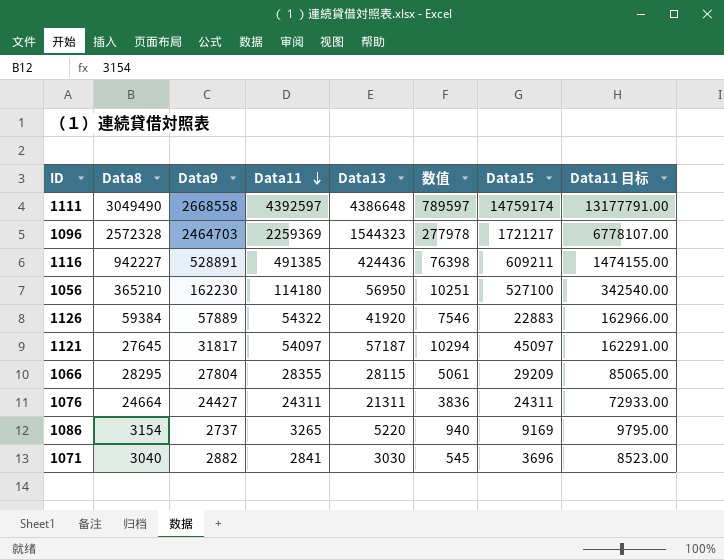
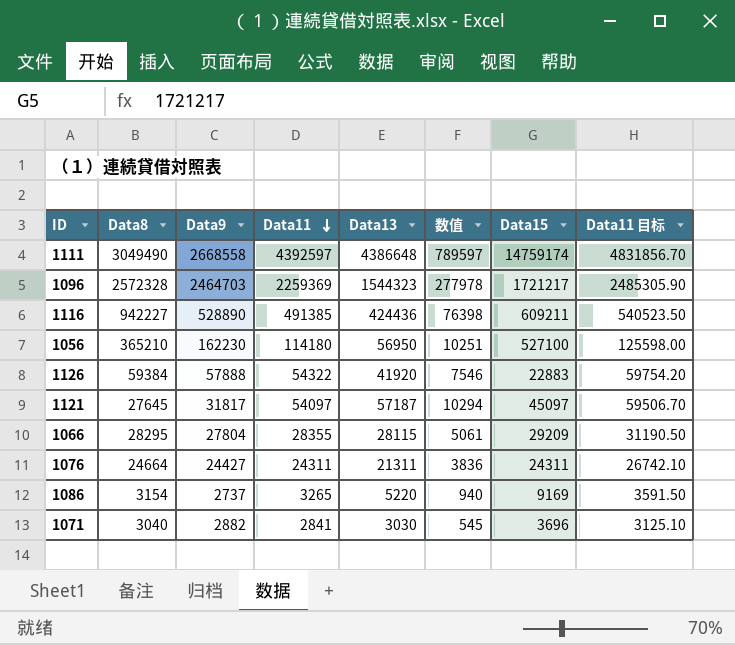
column Data11 目标 | formula: [Data11] * 3 -> [Data11] * 1.1
1116 | Data9: 528891 -> 528890
1126 | Data9: 57889 -> 57888

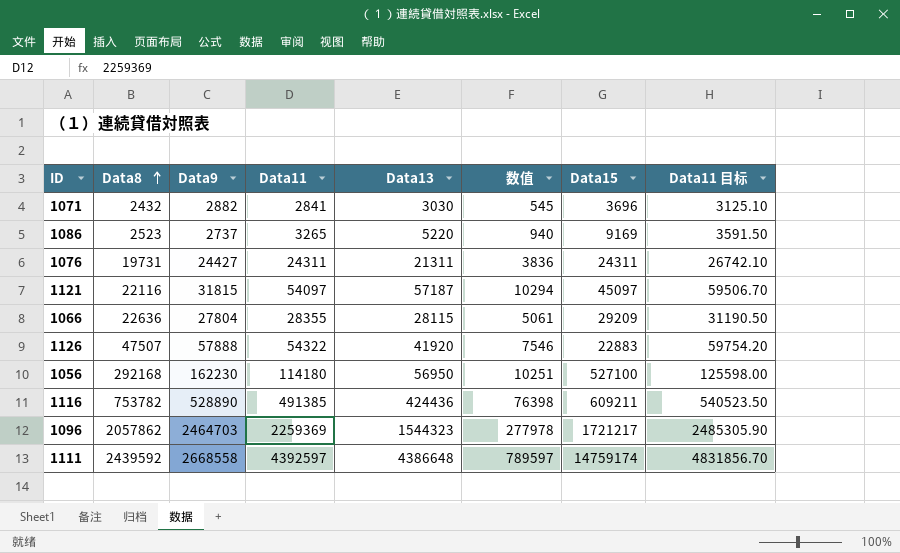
row order: Data11 descending -> Data8 ascending
1071 | Data8: 3040 -> 2432
1086 | Data8: 3154 -> 2523
1076 | Data8: 24664 -> 19731
1121 | Data8: 27645 -> 22116
1121 | Data9: 31817 -> 31815
1066 | Data8: 28295 -> 22636
1126 | Data8: 59384 -> 47507
1056 | Data8: 365210 -> 292168
1116 | Data8: 942227 -> 753782
1096 | Data8: 2572328 -> 2057862
1111 | Data8: 3049490 -> 2439592

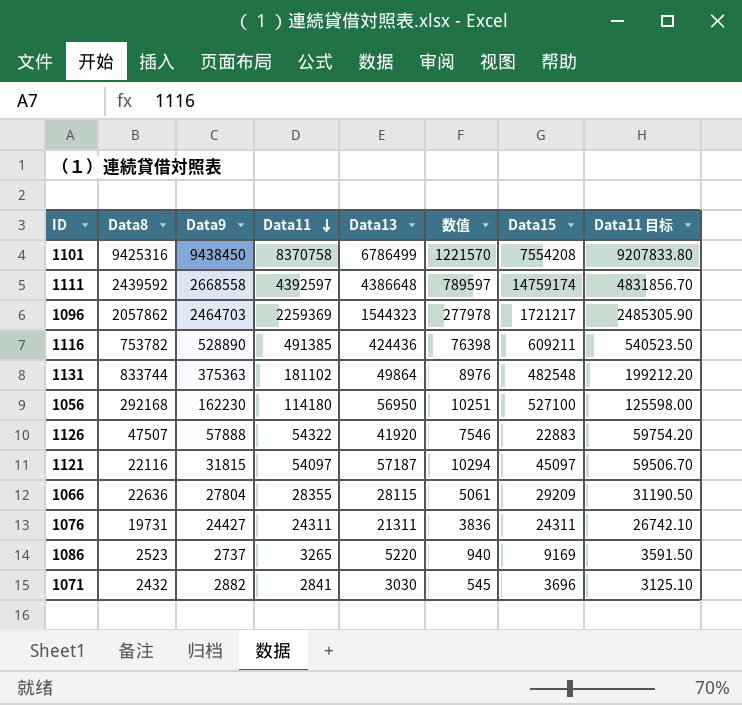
row order: Data8 ascending -> Data11 descending
row 1101: none -> 9425316 | 9438450 | 8370758 | 6786499 | 1221570 | 7554208 | 9207833.80
row 1131: none -> 833744 | 375363 | 181102 | 49864 | 8976 | 482548 | 199212.20

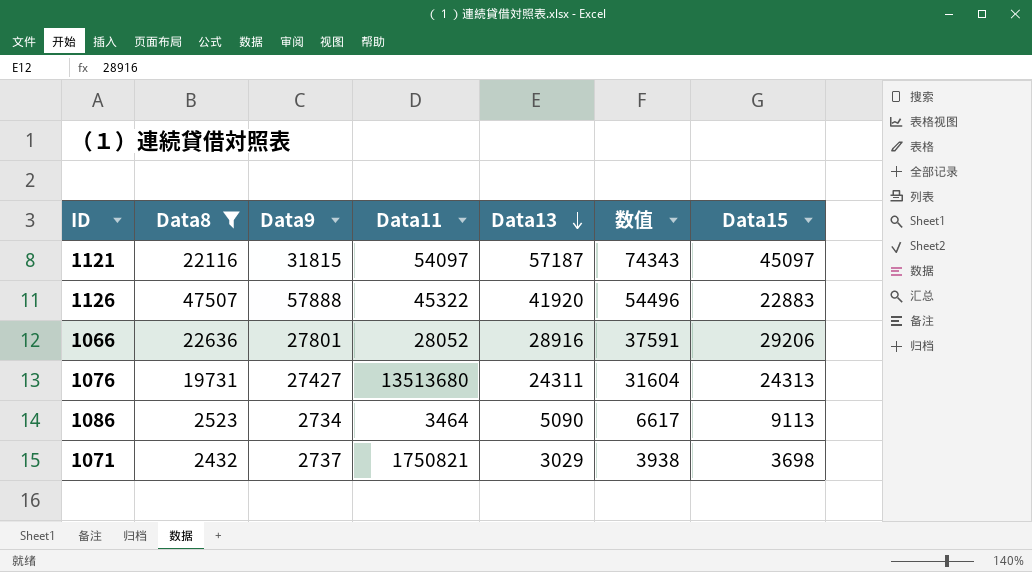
filter: none -> Data8 <= 47507
row order: Data11 descending -> Data13 descending
column Data11 目标 | formula: [Data11] * 1.1 -> none
column 数值 | formula: [Data13] * 0.18 -> [Data13] * 1.3
1126 | Data11: 54322 -> 45322
1066 | Data9: 27804 -> 27801
1066 | Data11: 28355 -> 28052
1066 | Data13: 28115 -> 28916
1066 | Data15: 29209 -> 29206
1076 | Data9: 24427 -> 27427
1076 | Data11: 24311 -> 13513680
1076 | Data13: 21311 -> 24311
1076 | Data15: 24311 -> 24313
1086 | Data9: 2737 -> 2734
1086 | Data11: 3265 -> 3464
1086 | Data13: 5220 -> 5090
1086 | Data15: 9169 -> 9113
1071 | Data9: 2882 -> 2737
1071 | Data11: 2841 -> 1750821
1071 | Data13: 3030 -> 3029
1071 | Data15: 3696 -> 3698

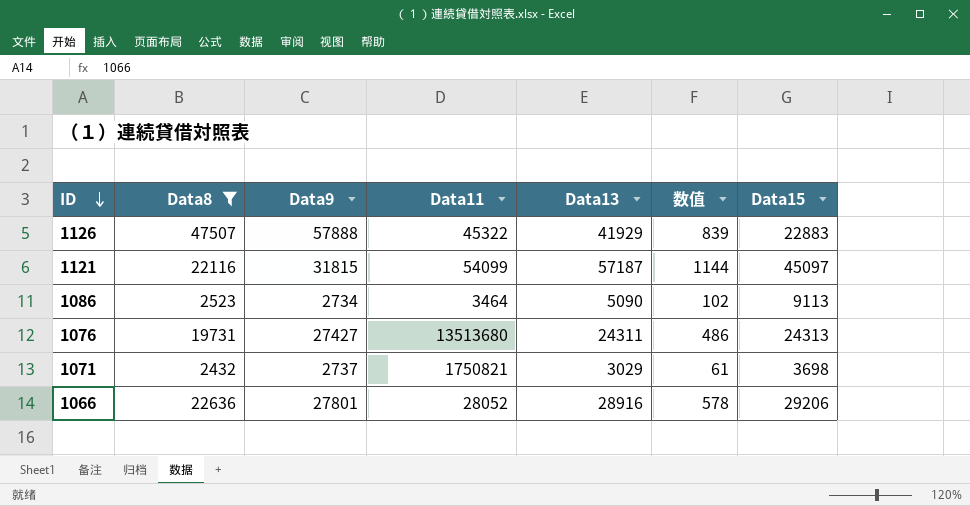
row order: Data13 descending -> ID descending
column 数值 | formula: [Data13] * 1.3 -> [Data13] * 0.02
1126 | Data13: 41920 -> 41929
1121 | Data11: 54097 -> 54099

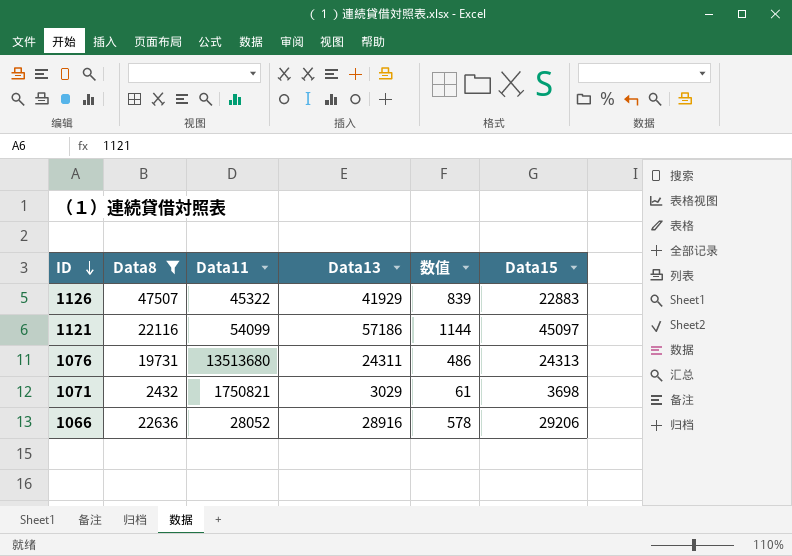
column Data9 | position: 3 -> none
row 1086: 2523 | 2734 | 3464 | 5090 | 102 | 9113 -> none
1121 | Data13: 57187 -> 57186

